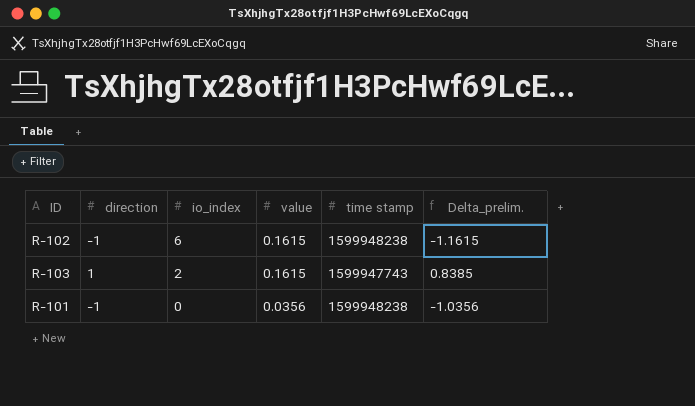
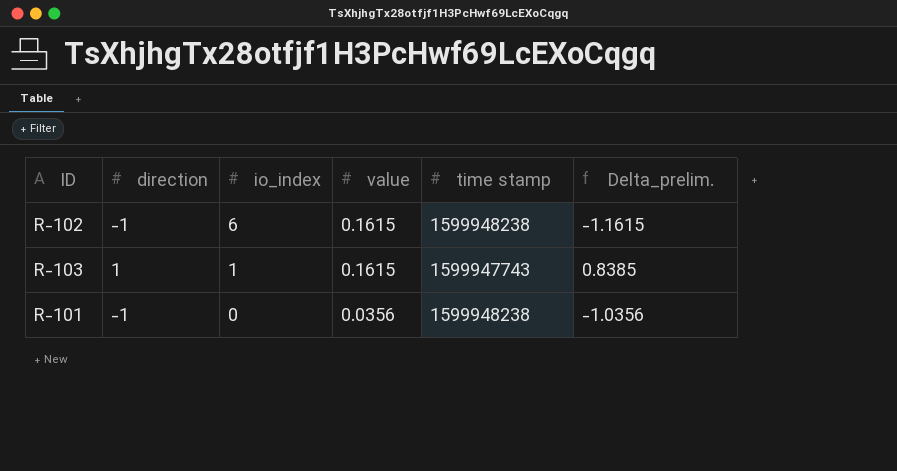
R-103 | io_index: 2 -> 1

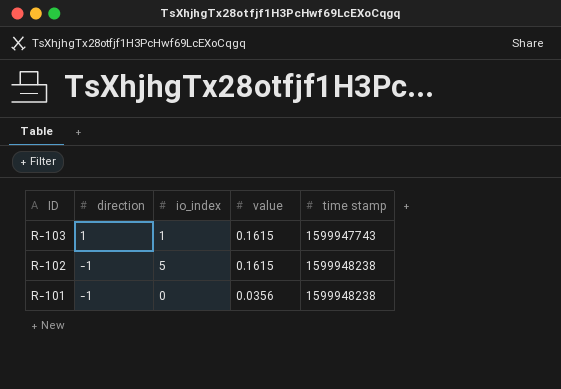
row order: io_index descending -> ID descending
column Delta_prelim. | formula: [direction] - [value] -> none
R-102 | io_index: 6 -> 5

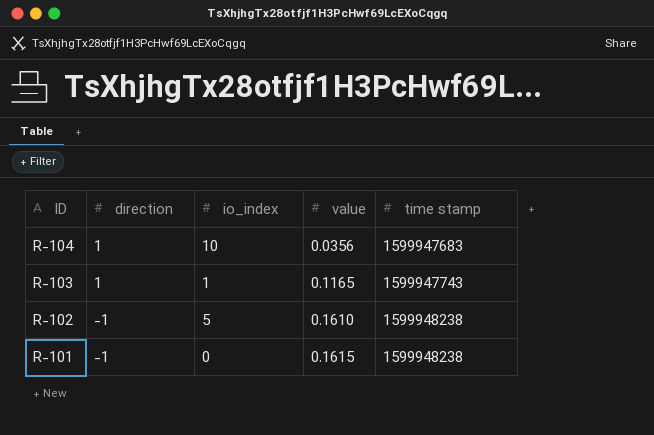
row R-104: none -> 1 | 10 | 0.0356 | 1599947683
R-103 | value: 0.1615 -> 0.1165
R-102 | value: 0.1615 -> 0.1610
R-101 | value: 0.0356 -> 0.1615

